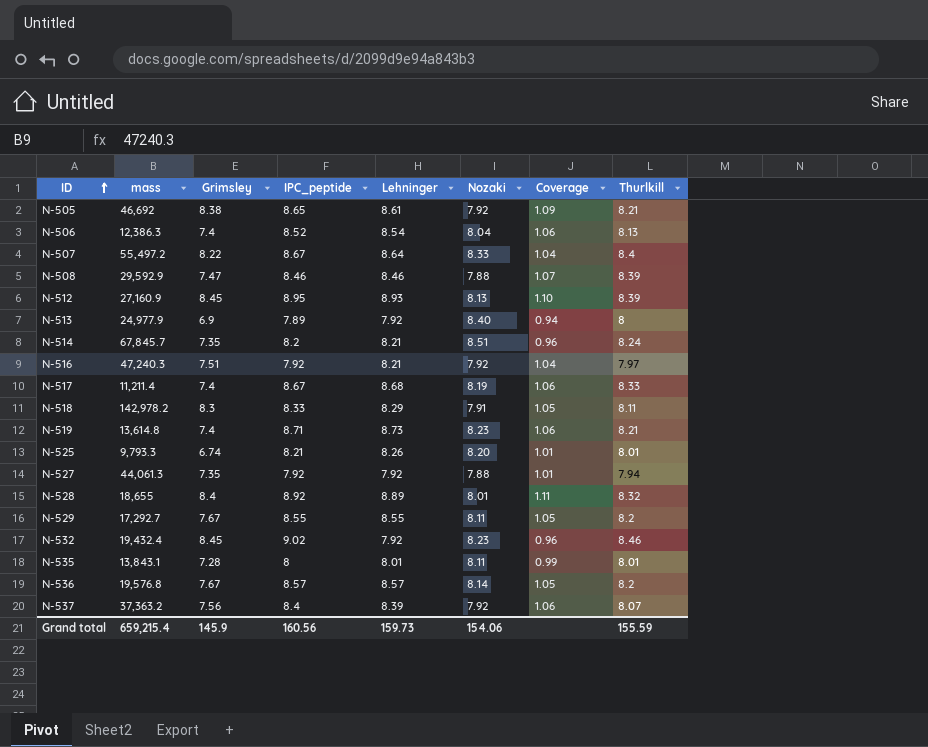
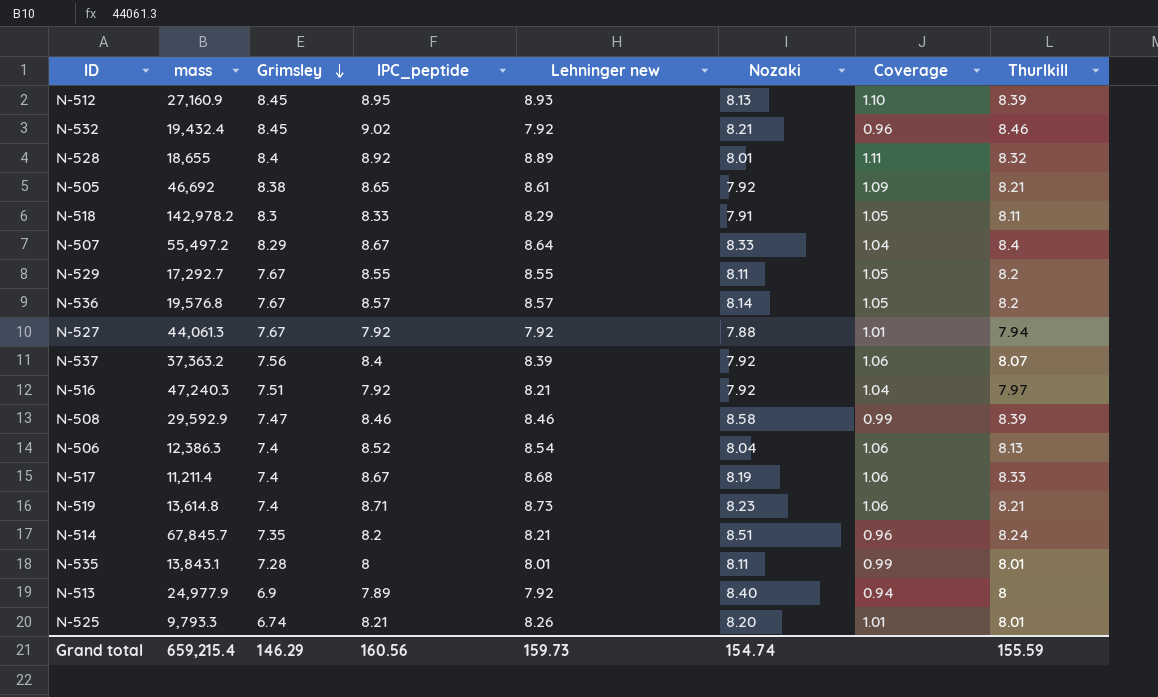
row order: ID ascending -> Grimsley descending
column name: Lehninger -> Lehninger new
N-532 | Nozaki: 8.23 -> 8.21
N-507 | Grimsley: 8.22 -> 8.29
N-527 | Grimsley: 7.35 -> 7.67
N-508 | Nozaki: 7.88 -> 8.58
N-508 | Coverage: 1.07 -> 0.99
Grand total | Grimsley: 145.9 -> 146.29
Grand total | Nozaki: 154.06 -> 154.74

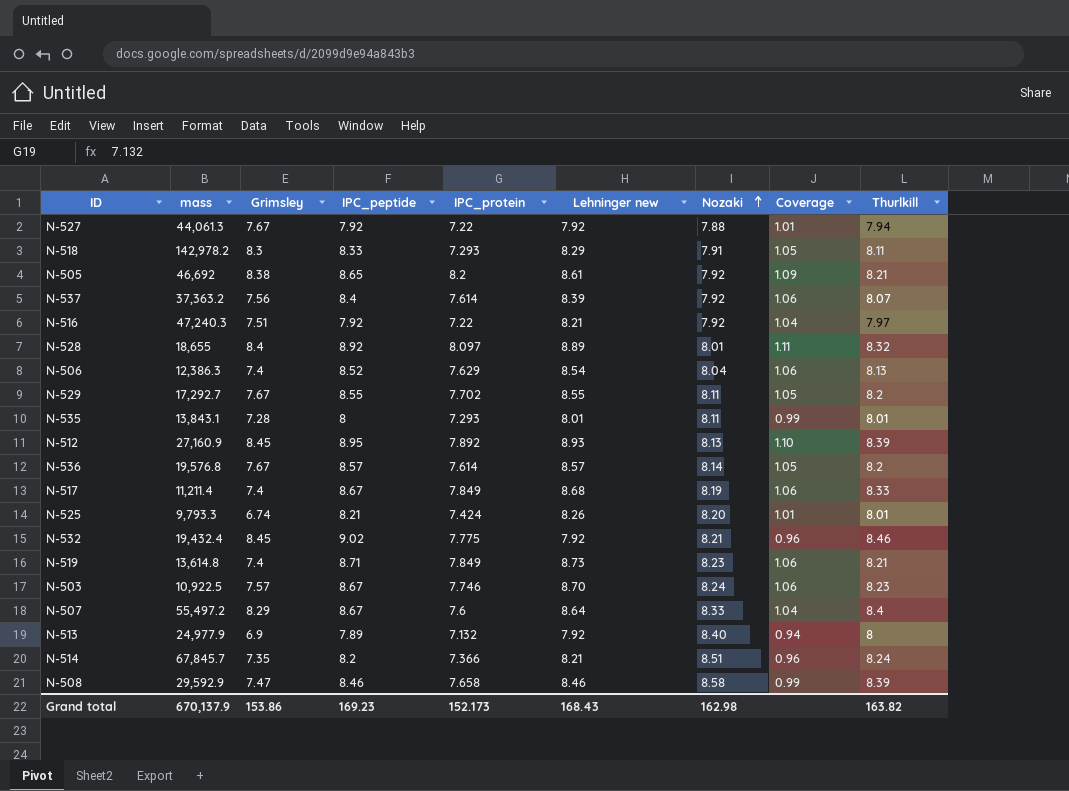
row order: Grimsley descending -> Nozaki ascending
column IPC_protein | position: none -> 5
row N-503: none -> 10,922.5 | 7.57 | 8.67 | 7.746 | 8.70 | 8.24 | 1.06 | 8.23
Grand total | mass: 659,215.4 -> 670,137.9
Grand total | Grimsley: 146.29 -> 153.86
Grand total | IPC_peptide: 160.56 -> 169.23
Grand total | Lehninger new: 159.73 -> 168.43
Grand total | Nozaki: 154.74 -> 162.98
Grand total | Thurlkill: 155.59 -> 163.82

